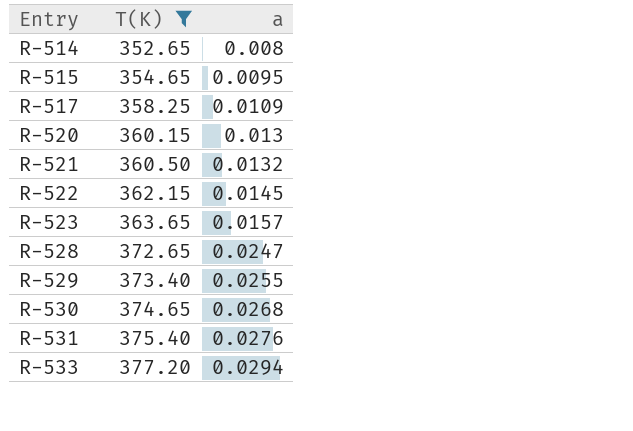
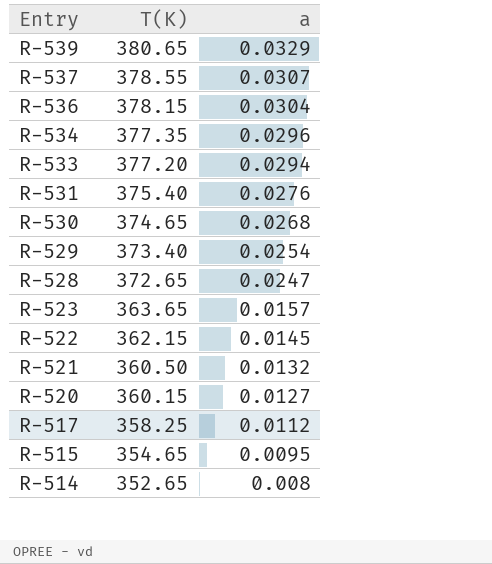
filter: T(K) <= 377.20 -> none
row order: Entry ascending -> Entry descending
R-529 | a: 0.0255 -> 0.0254
R-520 | a: 0.013 -> 0.0127
R-517 | a: 0.0109 -> 0.0112

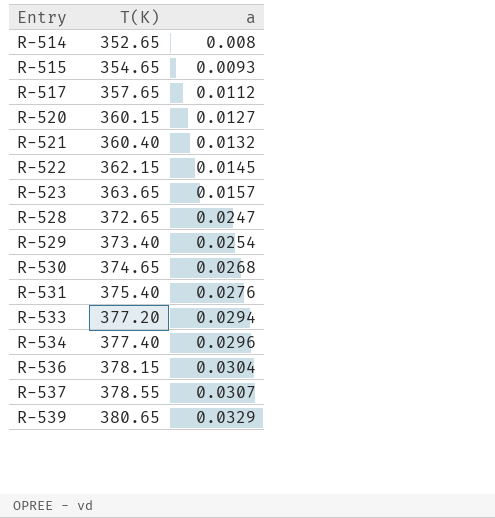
row order: Entry descending -> Entry ascending
R-515 | a: 0.0095 -> 0.0093
R-517 | T(K): 358.25 -> 357.65
R-521 | T(K): 360.50 -> 360.40
R-534 | T(K): 377.35 -> 377.40

